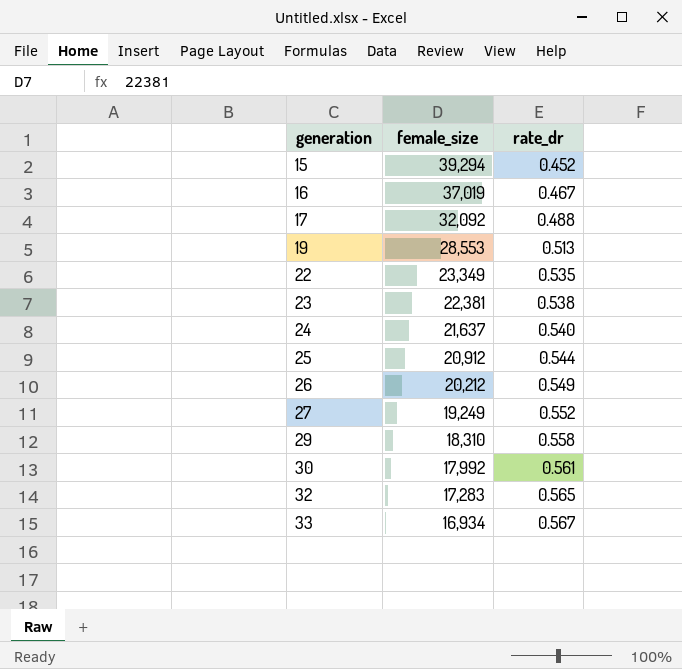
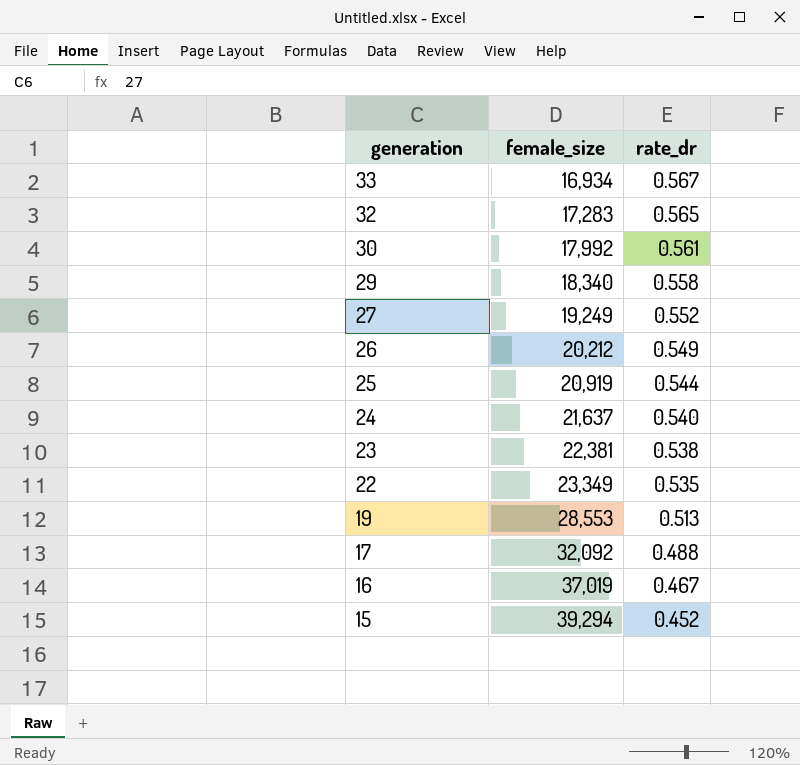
row order: generation ascending -> generation descending
29 | female_size: 18,310 -> 18,340
25 | female_size: 20,912 -> 20,919

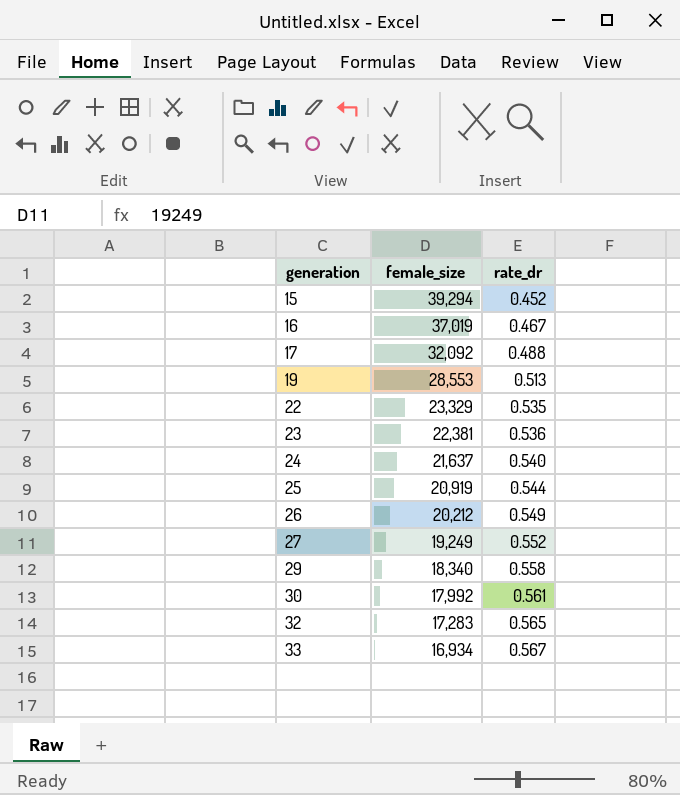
row order: generation descending -> generation ascending
22 | female_size: 23,349 -> 23,329
23 | rate_dr: 0.538 -> 0.536

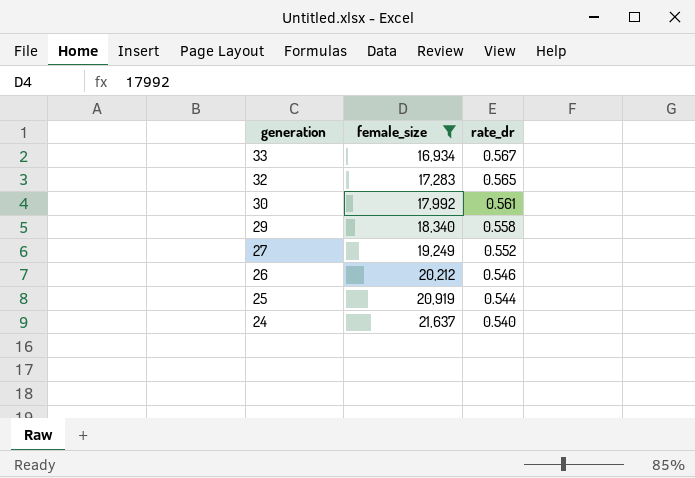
filter: none -> female_size <= 21,637
row order: generation ascending -> generation descending
26 | rate_dr: 0.549 -> 0.546

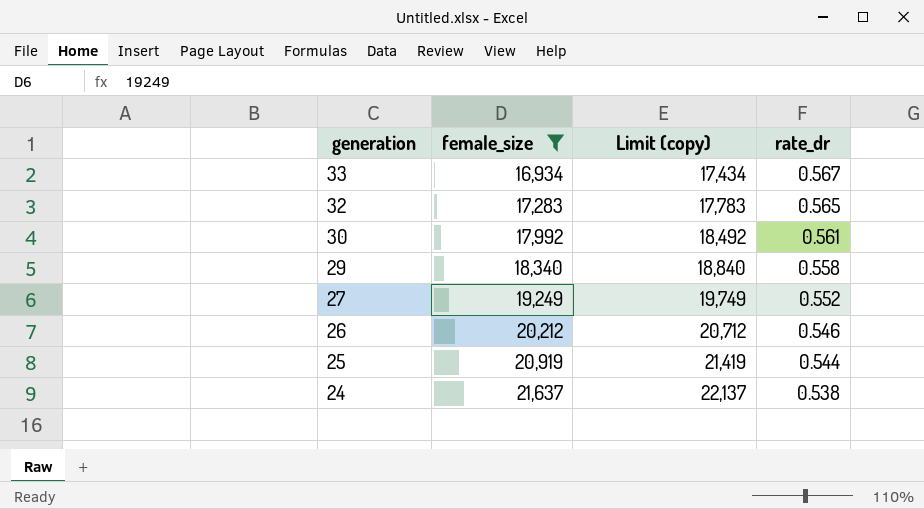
column Limit (copy) | formula: none -> [female_size] + 500
24 | rate_dr: 0.540 -> 0.538

